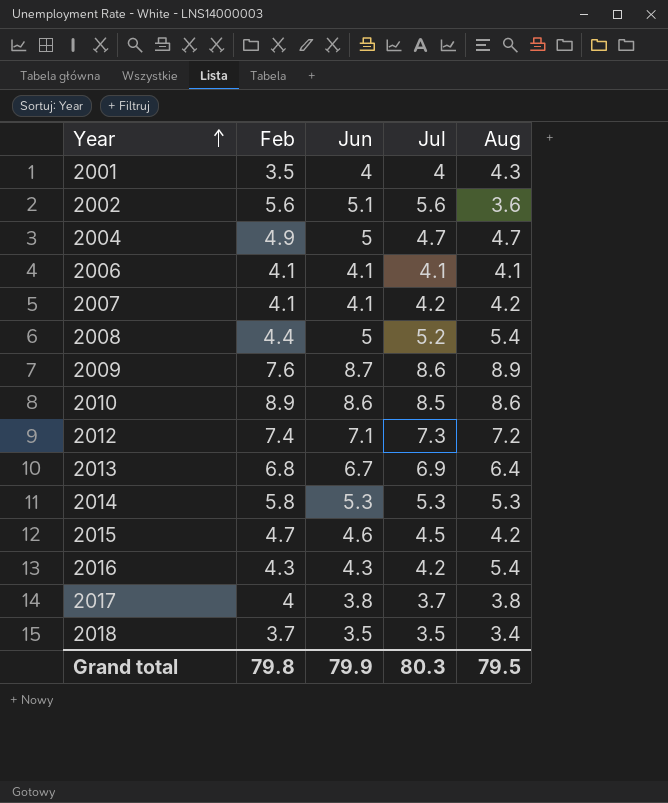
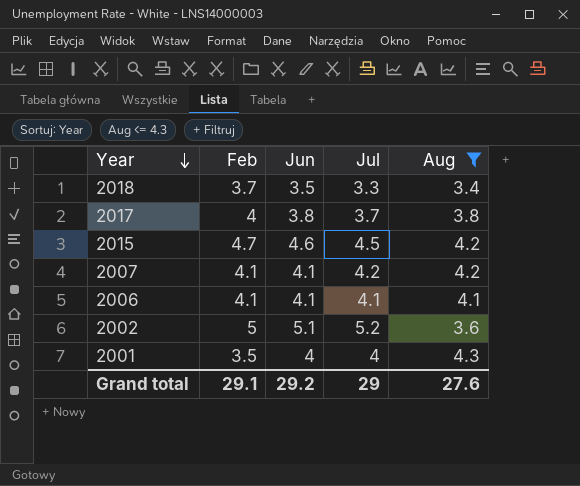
filter: none -> Aug <= 4.3
row order: Year ascending -> Year descending
2018 | Jul: 3.5 -> 3.3
2002 | Feb: 5.6 -> 5
2002 | Jul: 5.6 -> 5.2
Grand total | Feb: 79.8 -> 29.1
Grand total | Jun: 79.9 -> 29.2
Grand total | Jul: 80.3 -> 29
Grand total | Aug: 79.5 -> 27.6

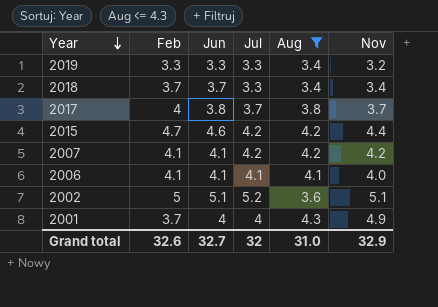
column Nov | position: none -> 6
row 2019: none -> 3.3 | 3.3 | 3.3 | 3.4 | 3.2
2018 | Jun: 3.5 -> 3.7
2015 | Jul: 4.5 -> 4.2
2001 | Feb: 3.5 -> 3.7
Grand total | Feb: 29.1 -> 32.6
Grand total | Jun: 29.2 -> 32.7
Grand total | Jul: 29 -> 32
Grand total | Aug: 27.6 -> 31.0

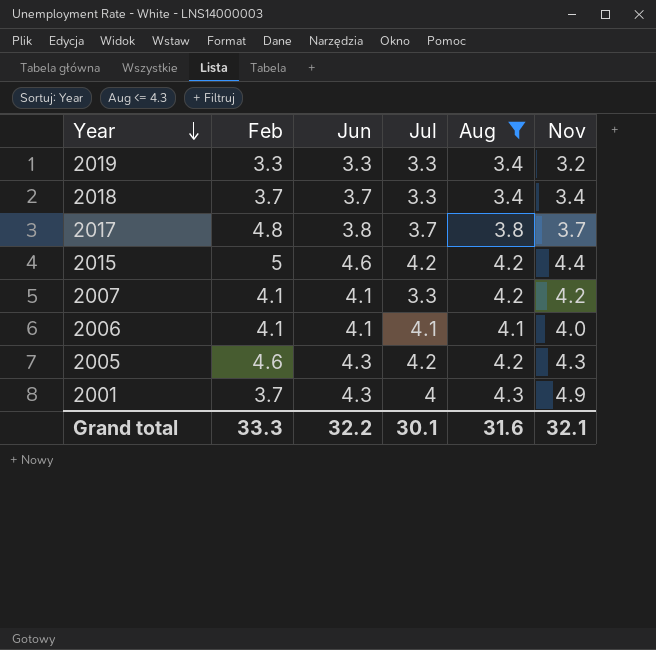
row 2002: 5 | 5.1 | 5.2 | 3.6 | 5.1 -> none
2017 | Feb: 4 -> 4.8
2015 | Feb: 4.7 -> 5
2007 | Jul: 4.2 -> 3.3
row 2005: none -> 4.6 | 4.3 | 4.2 | 4.2 | 4.3
2001 | Jun: 4 -> 4.3
Grand total | Feb: 32.6 -> 33.3
Grand total | Jun: 32.7 -> 32.2
Grand total | Jul: 32 -> 30.1
Grand total | Aug: 31.0 -> 31.6
Grand total | Nov: 32.9 -> 32.1

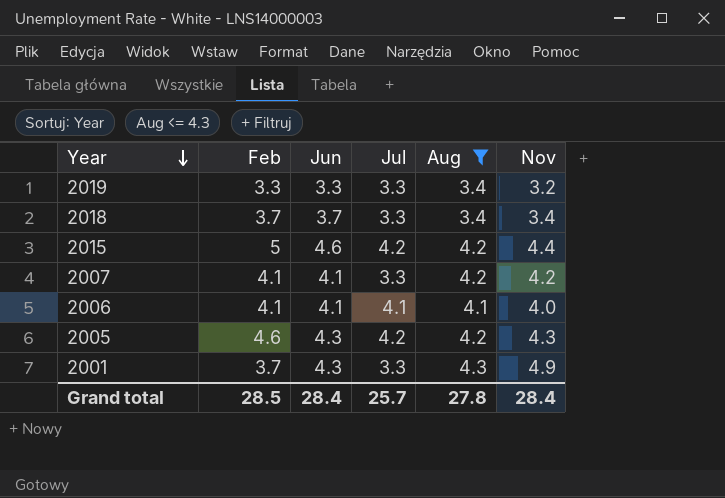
row 2017: 4.8 | 3.8 | 3.7 | 3.8 | 3.7 -> none
2001 | Jul: 4 -> 3.3
Grand total | Feb: 33.3 -> 28.5
Grand total | Jun: 32.2 -> 28.4
Grand total | Jul: 30.1 -> 25.7
Grand total | Aug: 31.6 -> 27.8
Grand total | Nov: 32.1 -> 28.4

